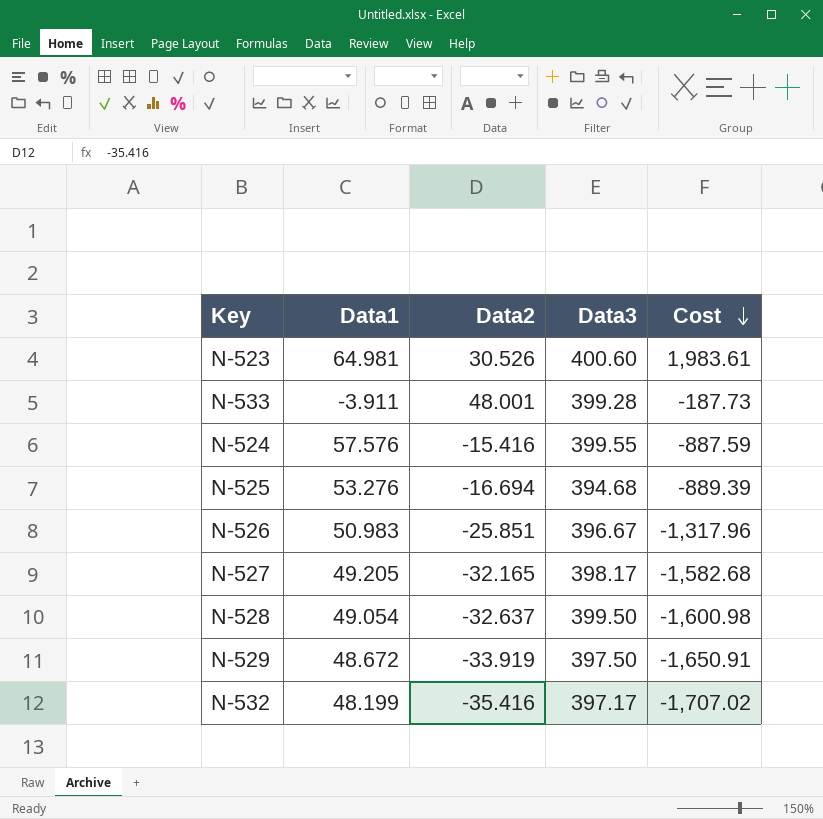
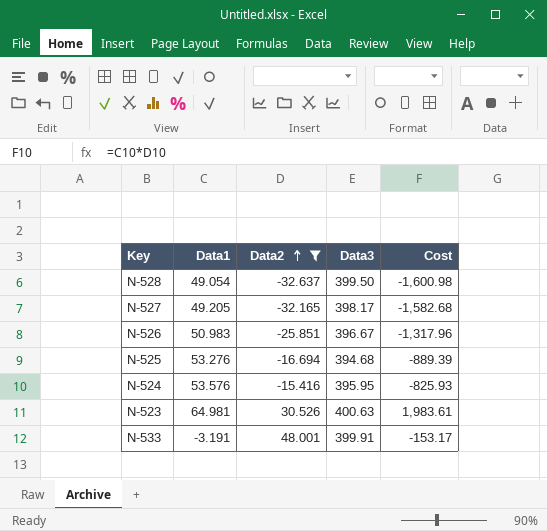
filter: none -> Data2 >= -32.637
row order: Cost descending -> Data2 ascending
N-524 | Data1: 57.576 -> 53.576
N-524 | Data3: 399.55 -> 395.95
N-524 | Cost: -887.59 -> -825.93
N-523 | Data3: 400.60 -> 400.63
N-533 | Data1: -3.911 -> -3.191
N-533 | Data3: 399.28 -> 399.91
N-533 | Cost: -187.73 -> -153.17

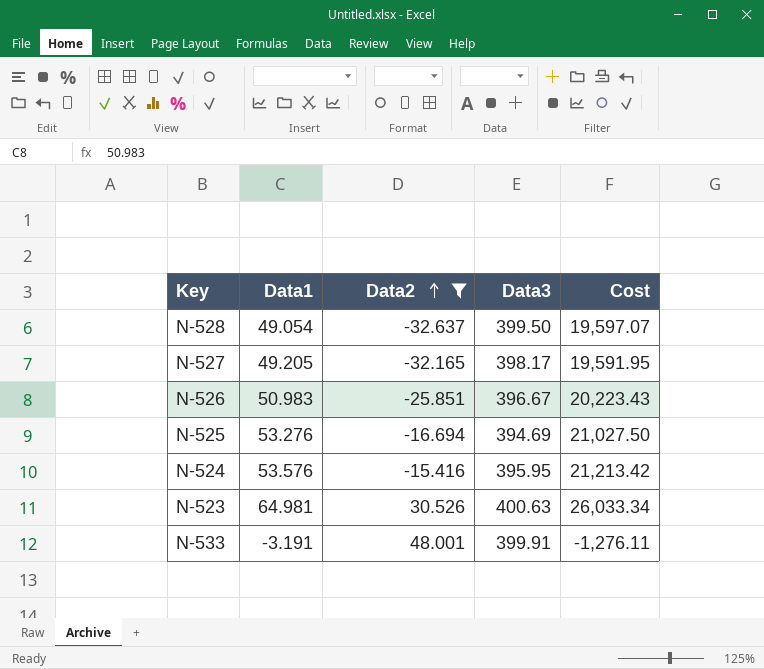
column Cost | formula: [Data1] * [Data2] -> [Data1] * [Data3]
N-525 | Data3: 394.68 -> 394.69

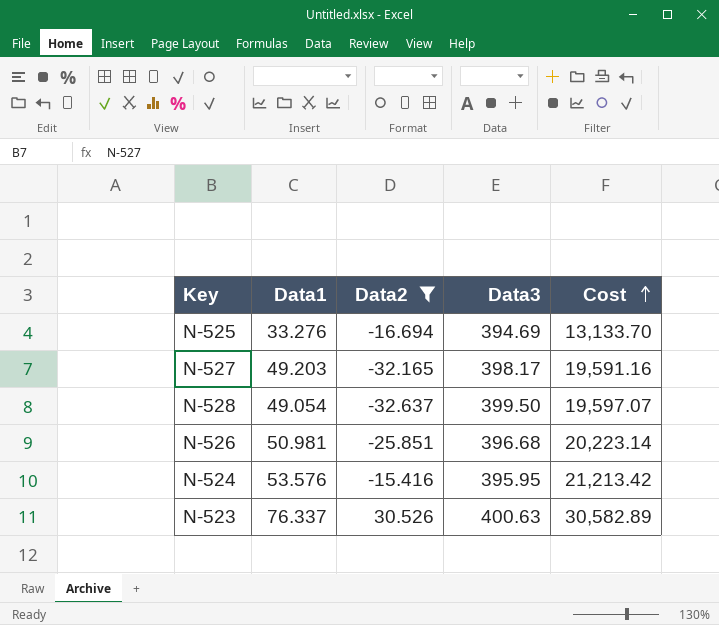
row order: Data2 ascending -> Cost ascending
row N-533: -3.191 | 48.001 | 399.91 | -1,276.11 -> none
N-525 | Data1: 53.276 -> 33.276
N-525 | Cost: 21,027.50 -> 13,133.70
N-527 | Data1: 49.205 -> 49.203
N-527 | Cost: 19,591.95 -> 19,591.16
N-526 | Data1: 50.983 -> 50.981
N-526 | Data3: 396.67 -> 396.68
N-526 | Cost: 20,223.43 -> 20,223.14
N-523 | Data1: 64.981 -> 76.337
N-523 | Cost: 26,033.34 -> 30,582.89

